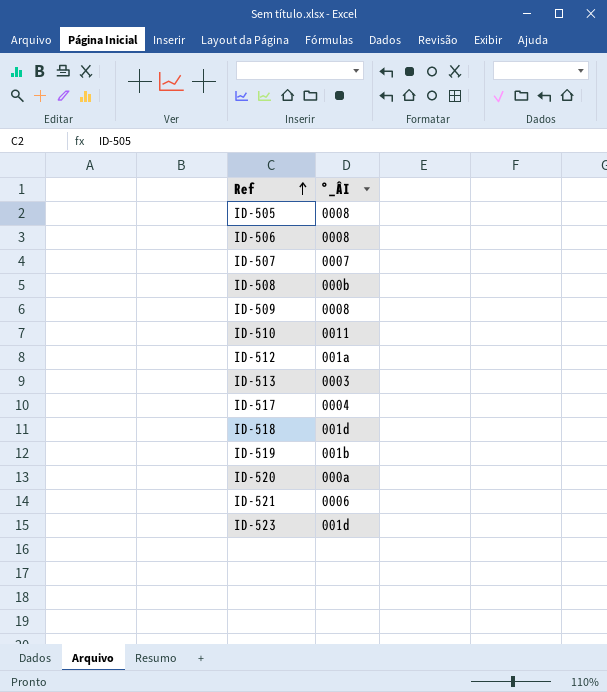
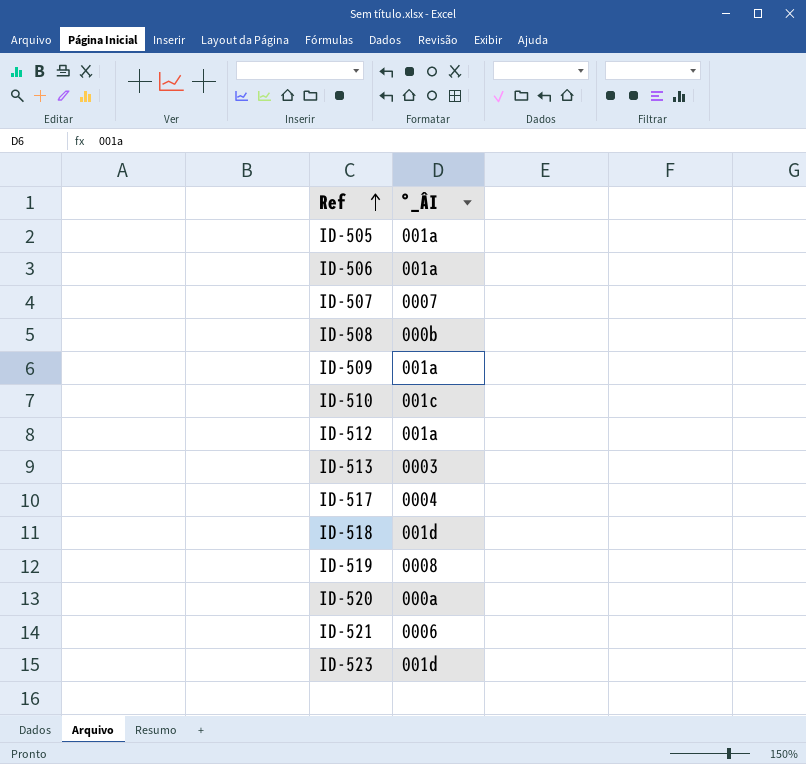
ID-505 | °_ÂI: 0008 -> 001a
ID-506 | °_ÂI: 0008 -> 001a
ID-509 | °_ÂI: 0008 -> 001a
ID-510 | °_ÂI: 0011 -> 001c
ID-519 | °_ÂI: 001b -> 0008

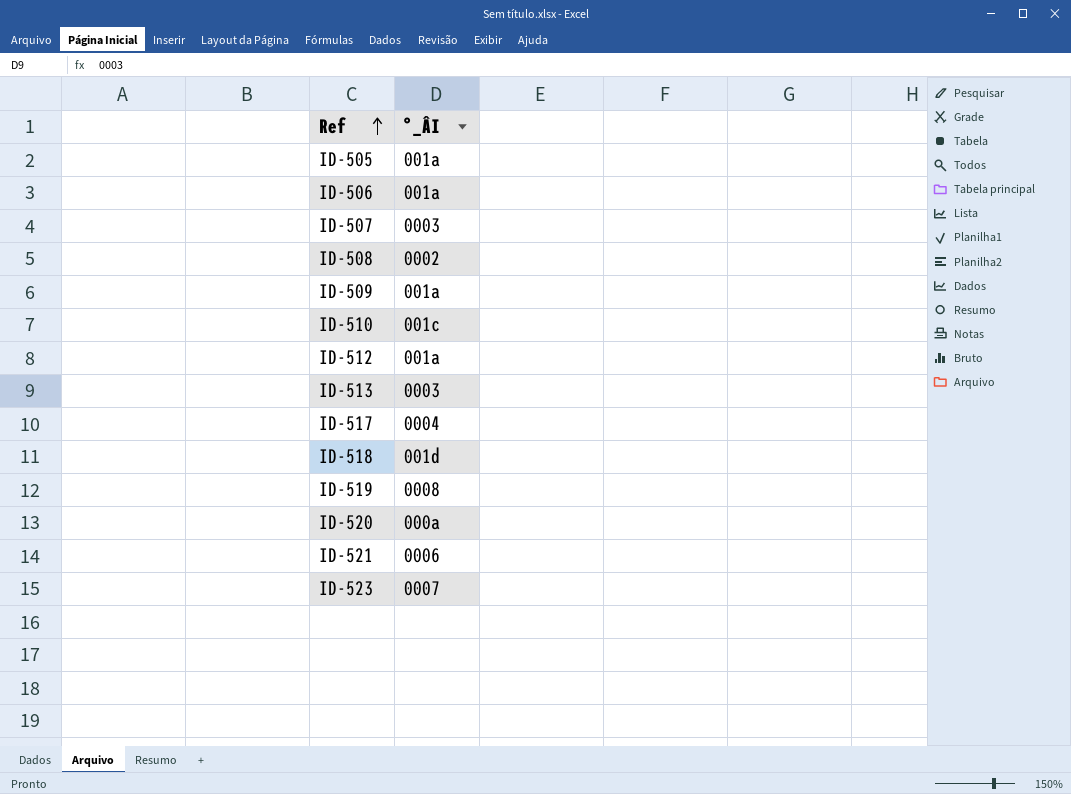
ID-507 | °_ÂI: 0007 -> 0003
ID-508 | °_ÂI: 000b -> 0002
ID-523 | °_ÂI: 001d -> 0007

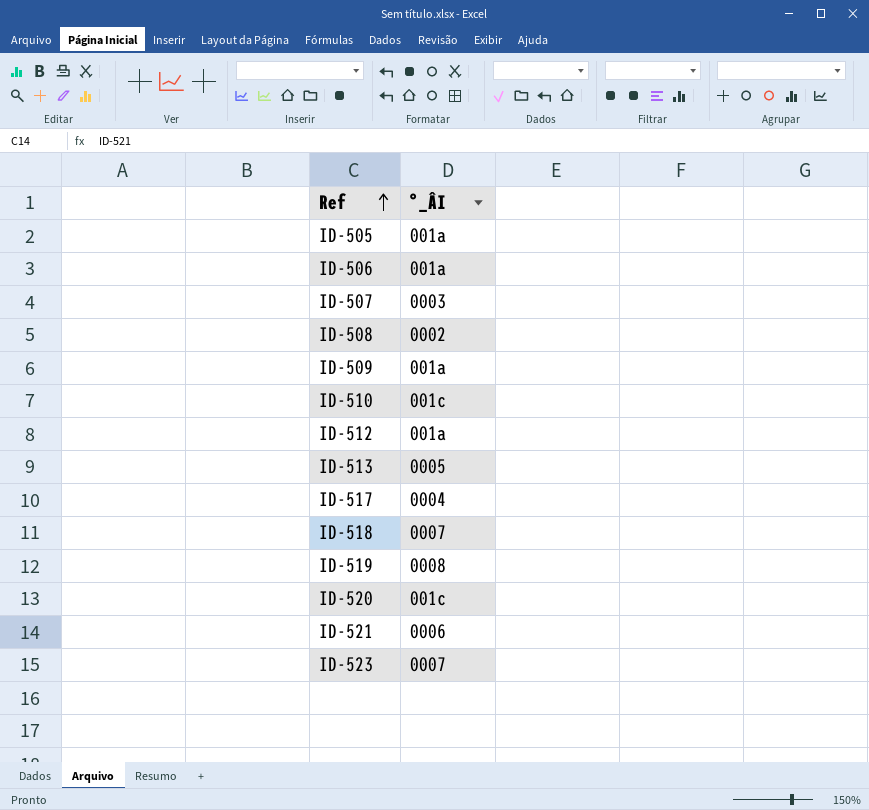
ID-513 | °_ÂI: 0003 -> 0005
ID-518 | °_ÂI: 001d -> 0007
ID-520 | °_ÂI: 000a -> 001c

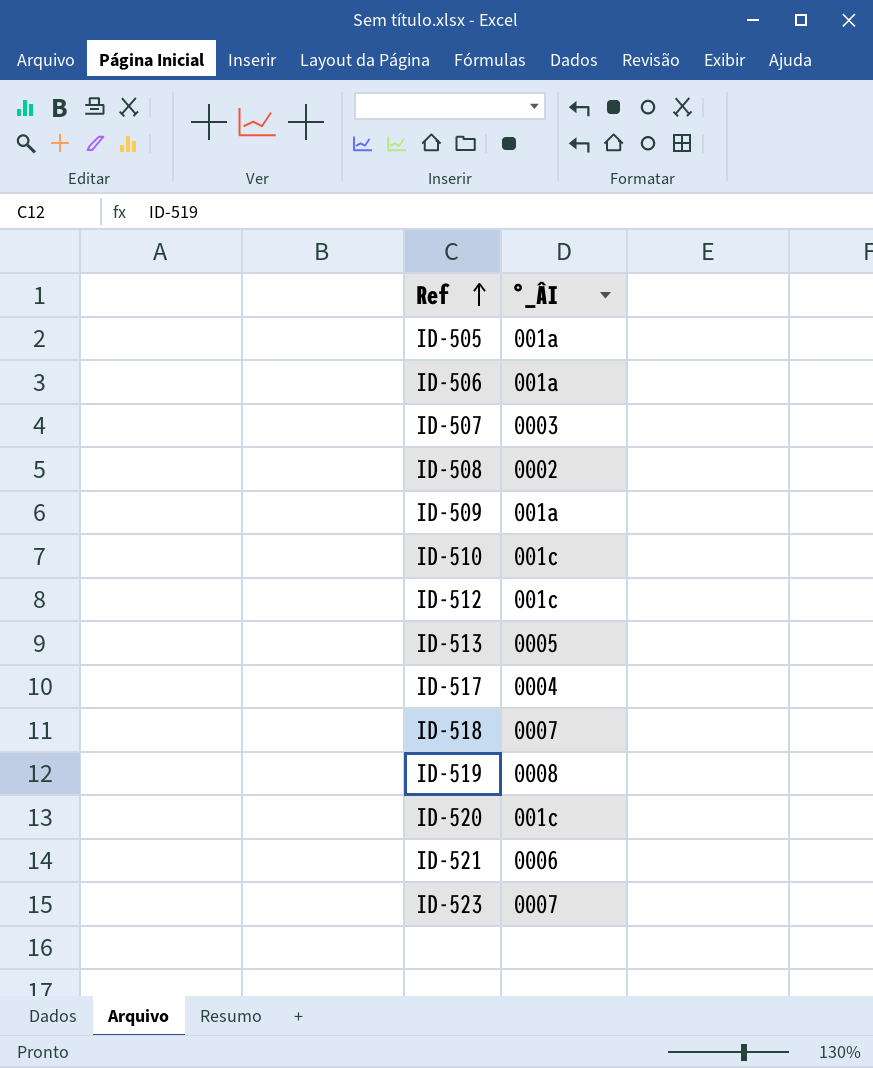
ID-512 | °_ÂI: 001a -> 001c

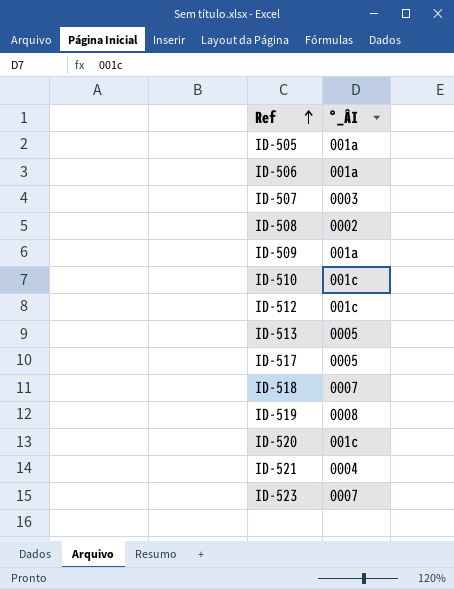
ID-517 | °_ÂI: 0004 -> 0005
ID-521 | °_ÂI: 0006 -> 0004

